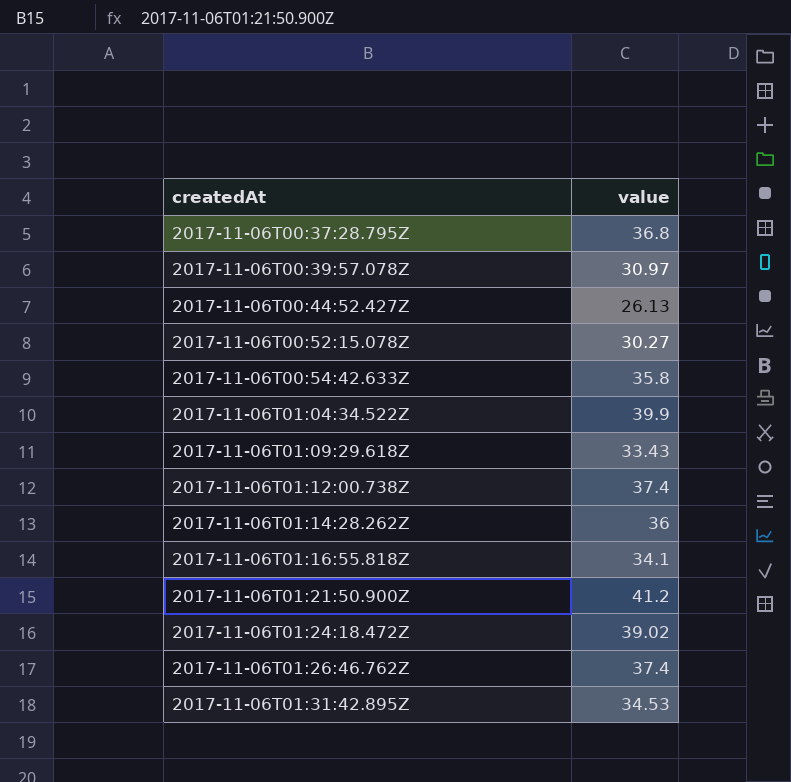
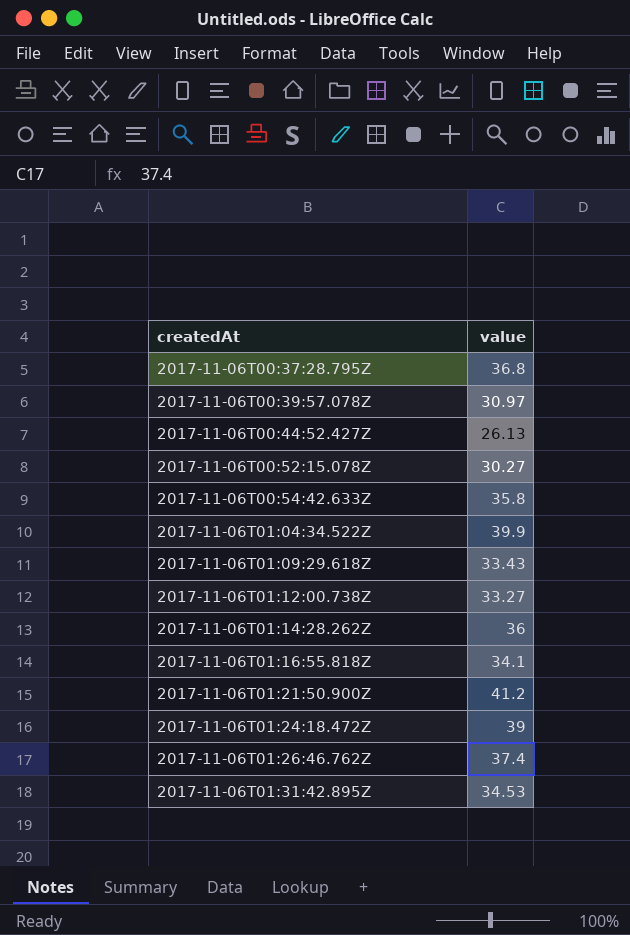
2017-11-06T01:12:00.738Z | value: 37.4 -> 33.27
2017-11-06T01:24:18.472Z | value: 39.02 -> 39

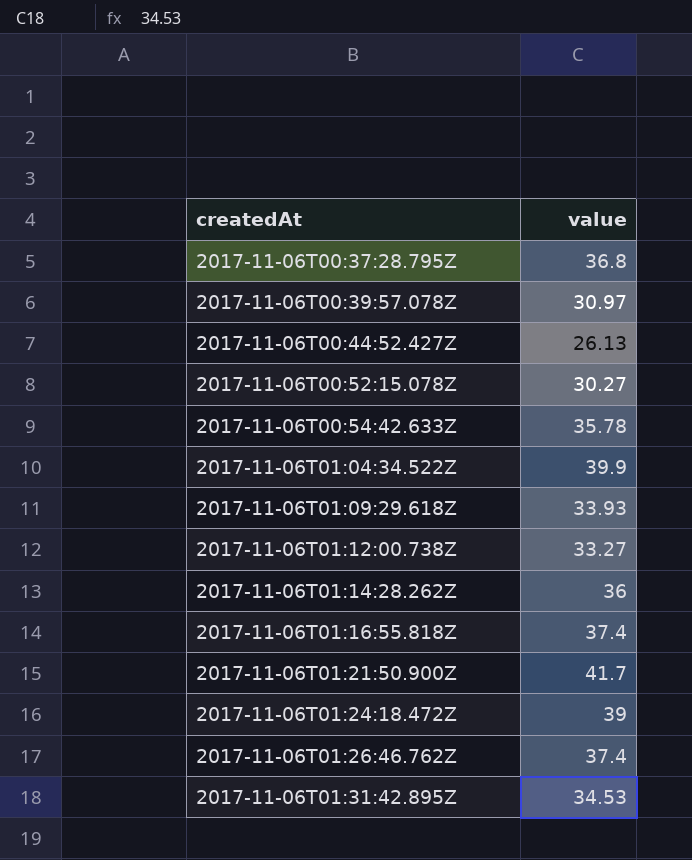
2017-11-06T00:54:42.633Z | value: 35.8 -> 35.78
2017-11-06T01:09:29.618Z | value: 33.43 -> 33.93
2017-11-06T01:16:55.818Z | value: 34.1 -> 37.4
2017-11-06T01:21:50.900Z | value: 41.2 -> 41.7

